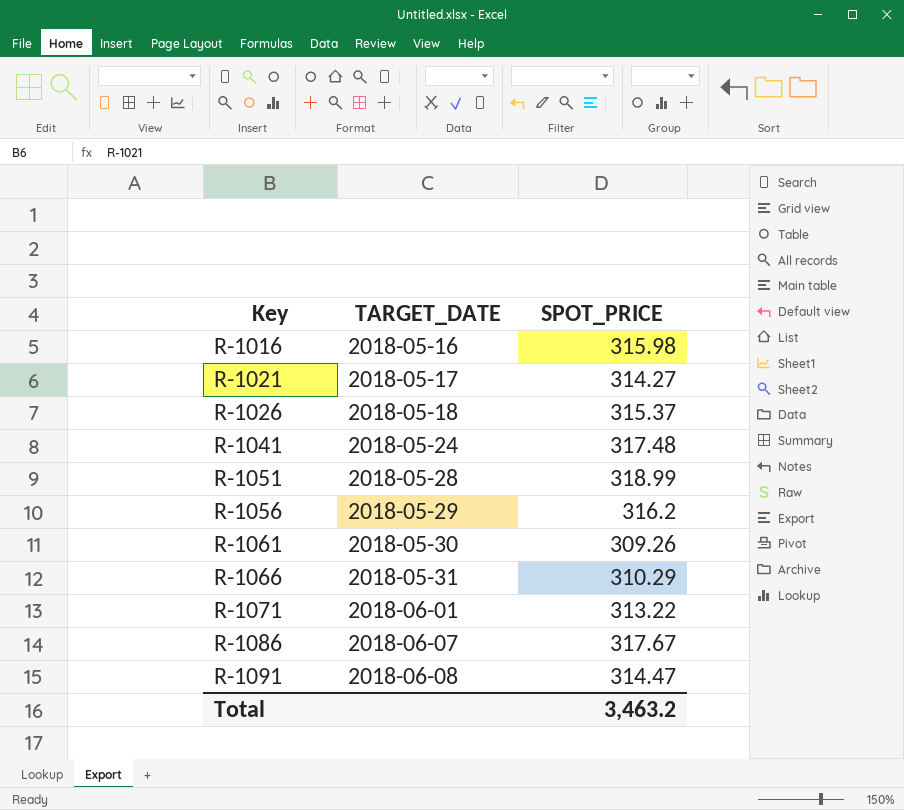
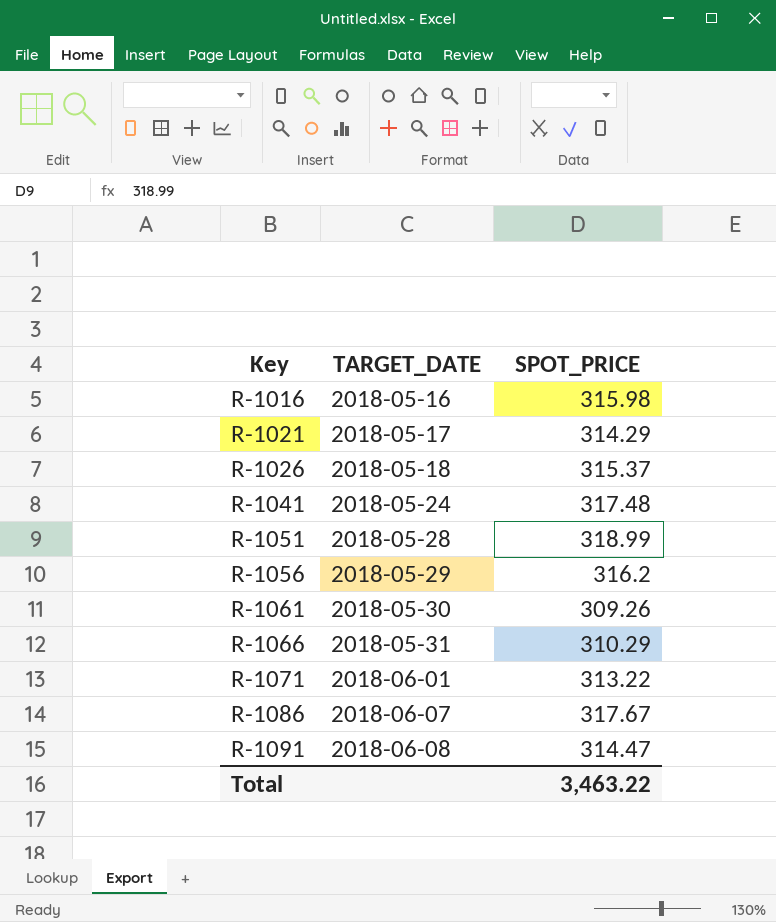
R-1021 | SPOT_PRICE: 314.27 -> 314.29
Total | SPOT_PRICE: 3,463.2 -> 3,463.22

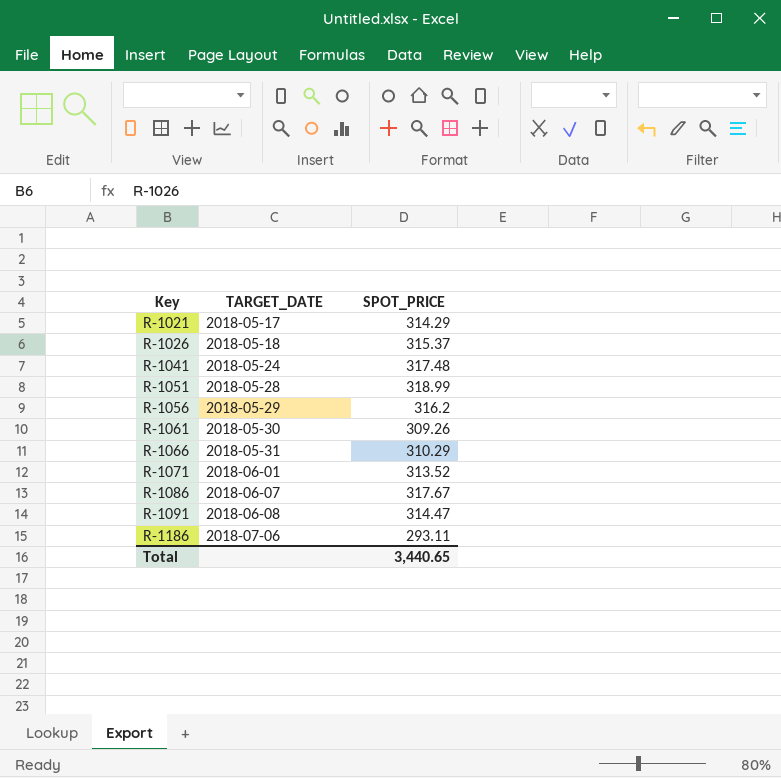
row R-1016: 2018-05-16 | 315.98 -> none
R-1071 | SPOT_PRICE: 313.22 -> 313.52
row R-1186: none -> 2018-07-06 | 293.11
Total | SPOT_PRICE: 3,463.22 -> 3,440.65

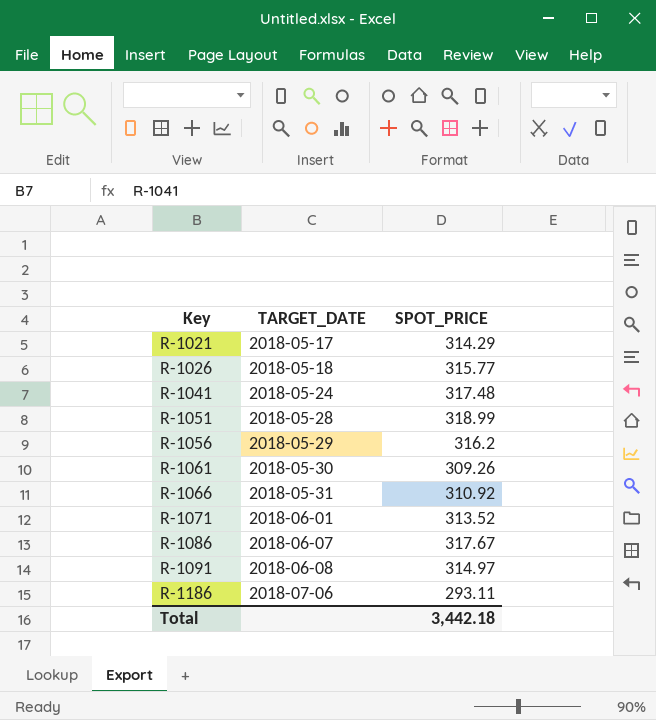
R-1026 | SPOT_PRICE: 315.37 -> 315.77
R-1066 | SPOT_PRICE: 310.29 -> 310.92
R-1091 | SPOT_PRICE: 314.47 -> 314.97
Total | SPOT_PRICE: 3,440.65 -> 3,442.18

